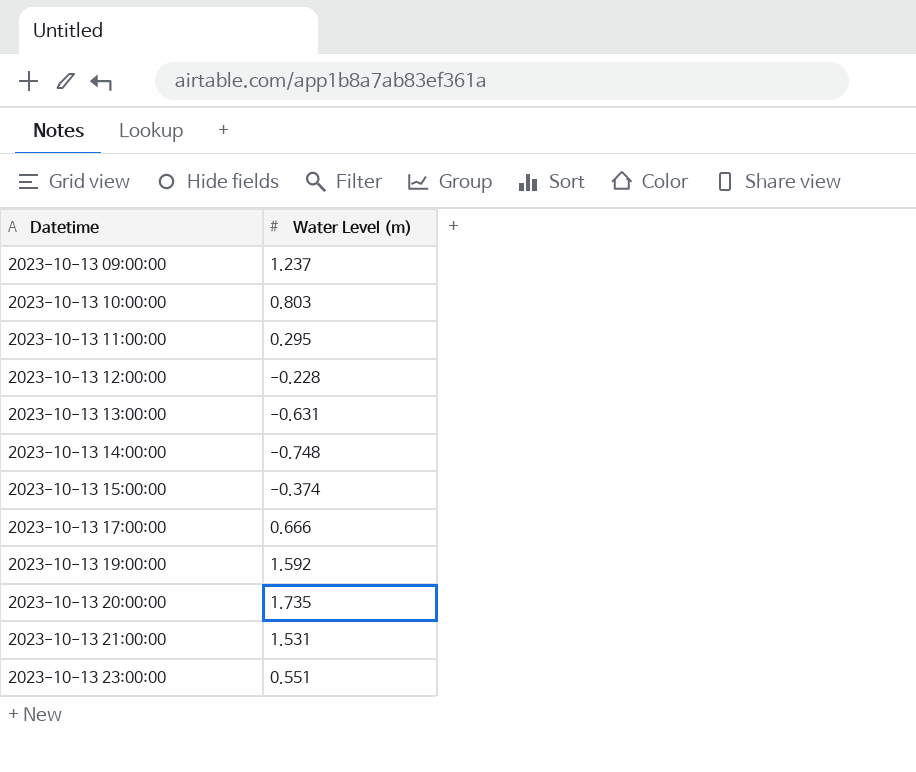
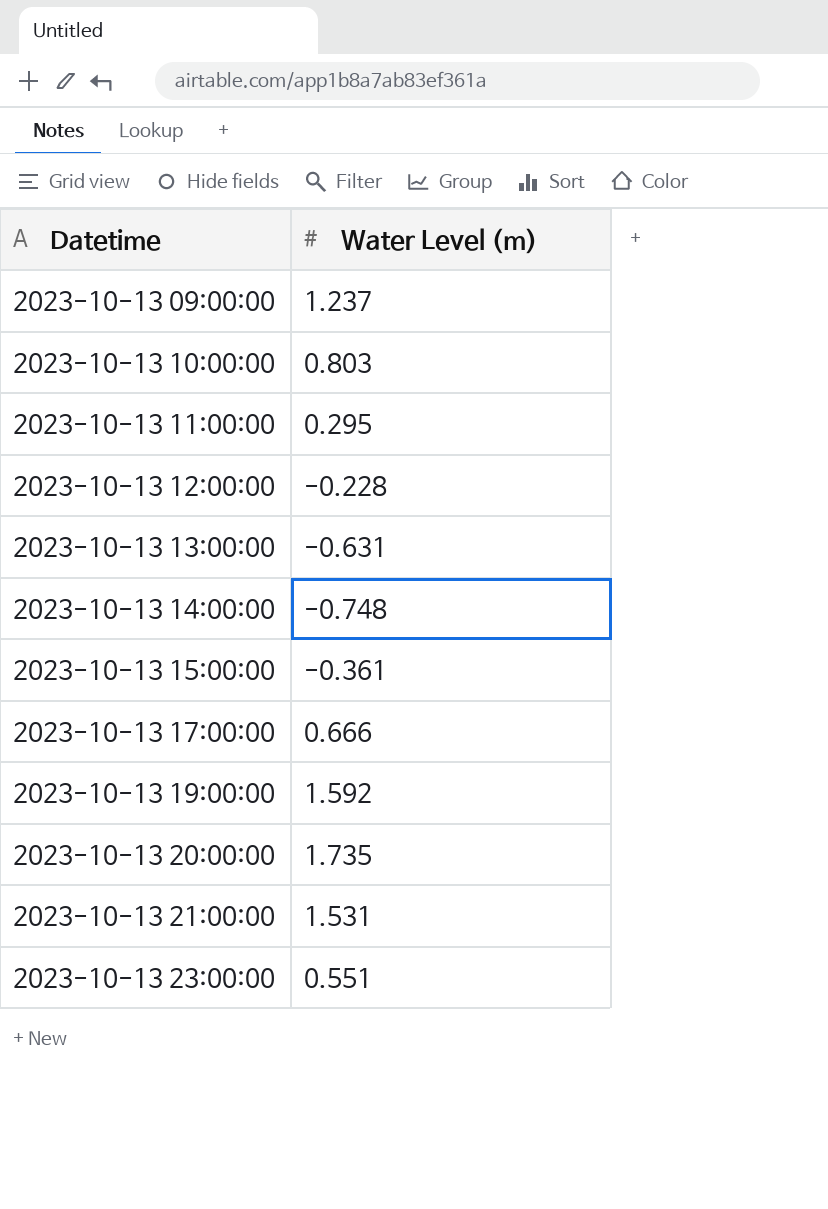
2023-10-13 15:00:00 | Water Level (m): -0.374 -> -0.361

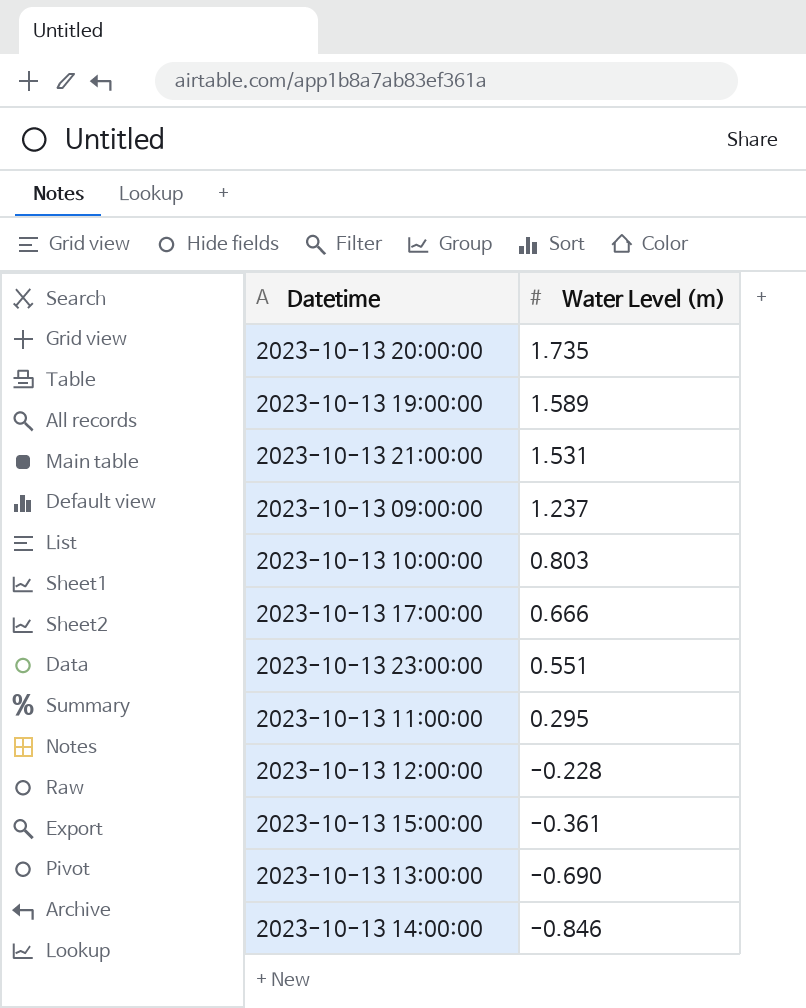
row order: Datetime ascending -> Water Level (m) descending
2023-10-13 19:00:00 | Water Level (m): 1.592 -> 1.589
2023-10-13 13:00:00 | Water Level (m): -0.631 -> -0.690
2023-10-13 14:00:00 | Water Level (m): -0.748 -> -0.846

